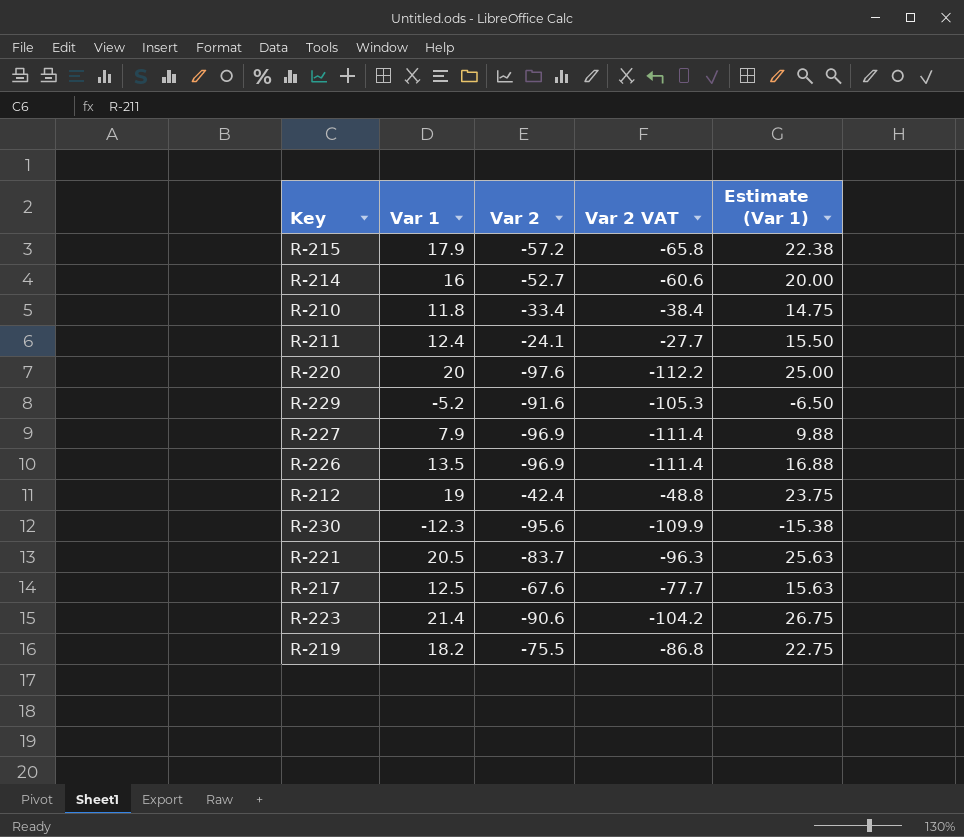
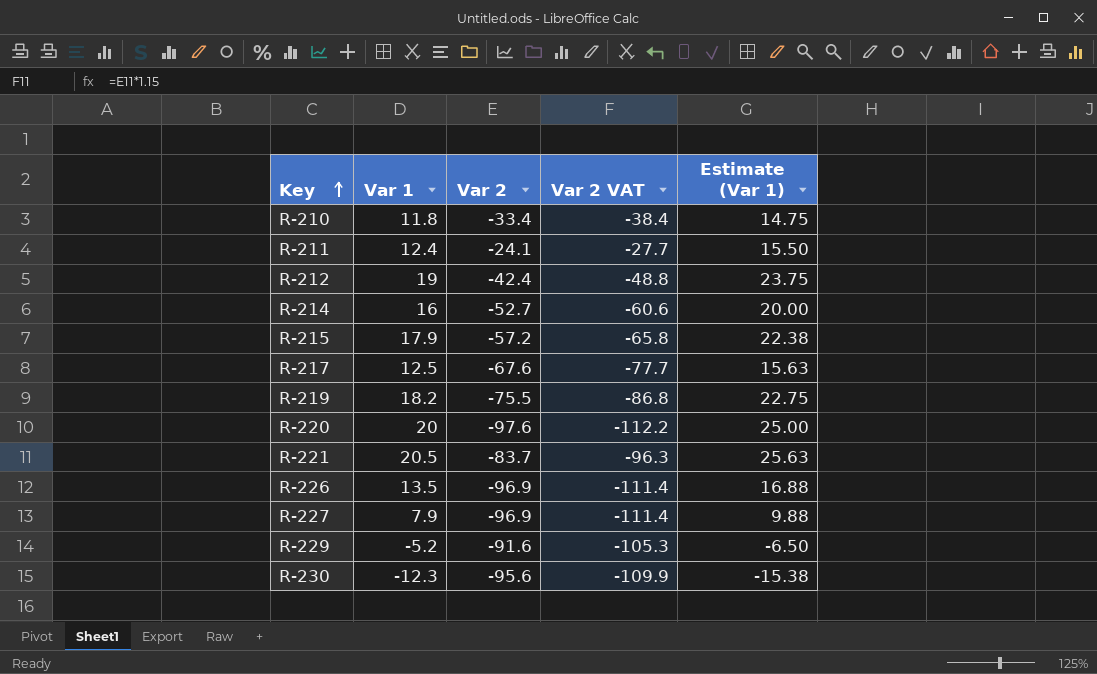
row order: none -> Key ascending
row R-223: 21.4 | -90.6 | -104.2 | 26.75 -> none

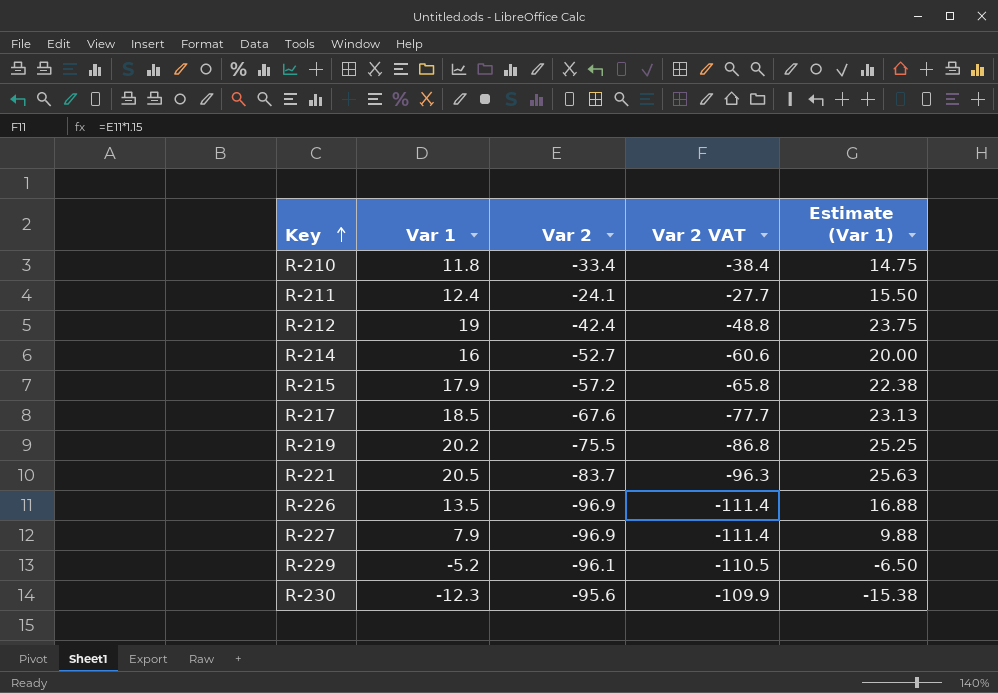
row R-220: 20 | -97.6 | -112.2 | 25.00 -> none
R-217 | Var 1: 12.5 -> 18.5
R-217 | Estimate (Var 1): 15.63 -> 23.13
R-219 | Var 1: 18.2 -> 20.2
R-219 | Estimate (Var 1): 22.75 -> 25.25
R-229 | Var 2: -91.6 -> -96.1
R-229 | Var 2 VAT: -105.3 -> -110.5

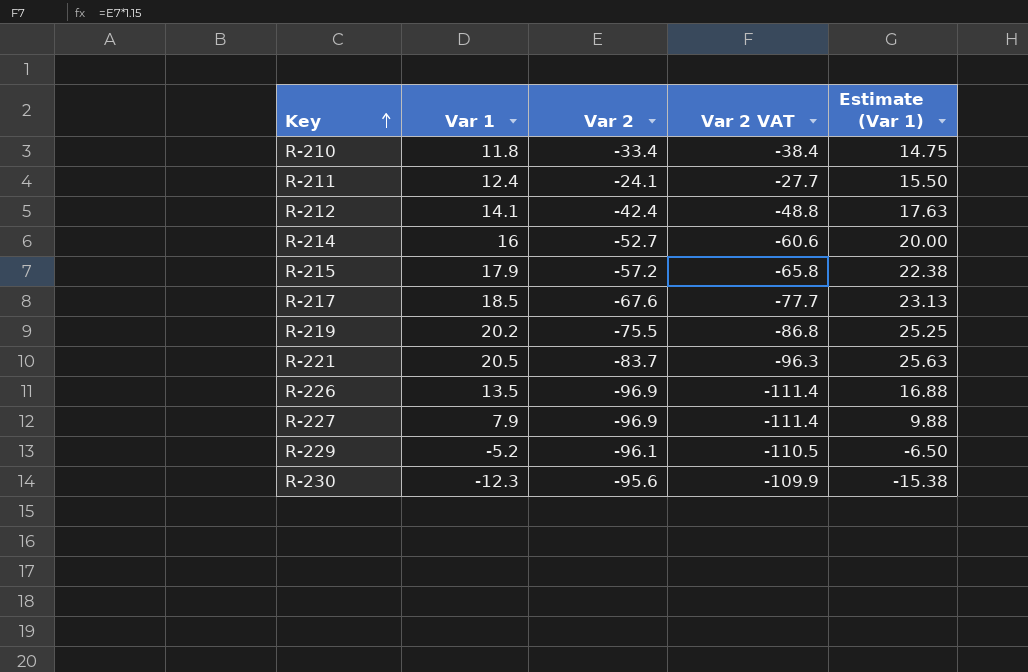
R-212 | Var 1: 19 -> 14.1
R-212 | Estimate (Var 1): 23.75 -> 17.63

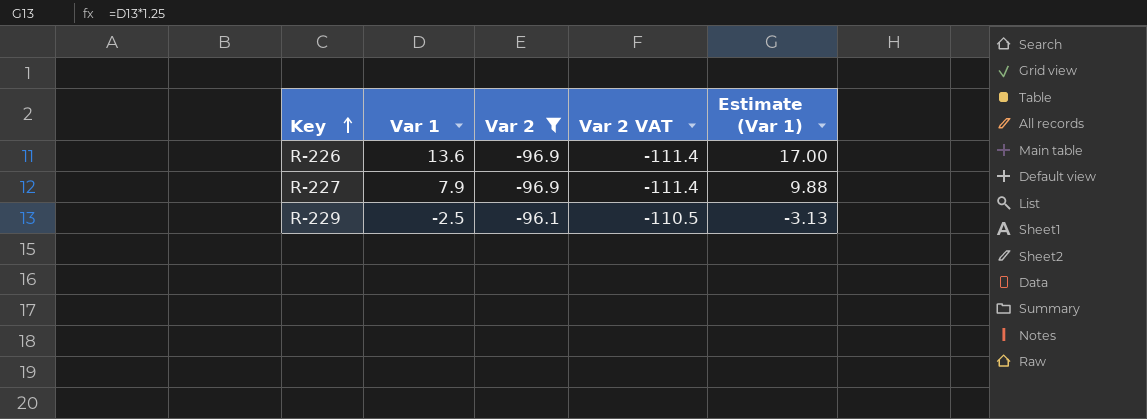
filter: none -> Var 2 <= -96.1
R-226 | Var 1: 13.5 -> 13.6
R-226 | Estimate (Var 1): 16.88 -> 17.00
R-229 | Var 1: -5.2 -> -2.5
R-229 | Estimate (Var 1): -6.50 -> -3.13

